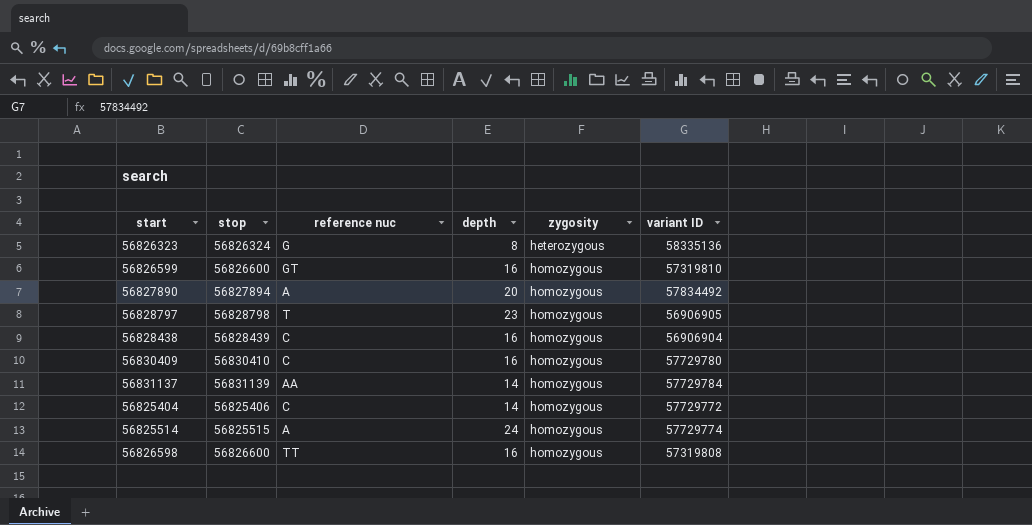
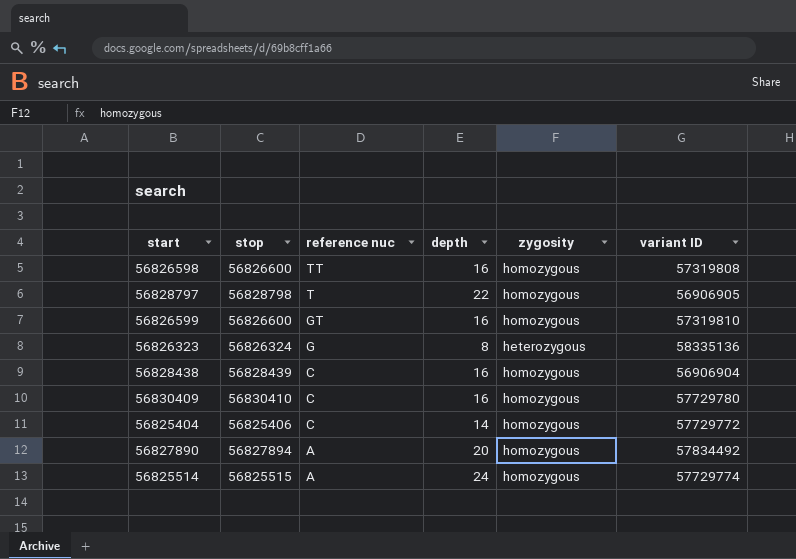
row order: zygosity ascending -> reference nuc descending
row 56831137: 56831139 | AA | 14 | homozygous | 57729784 -> none
56828797 | depth: 23 -> 22

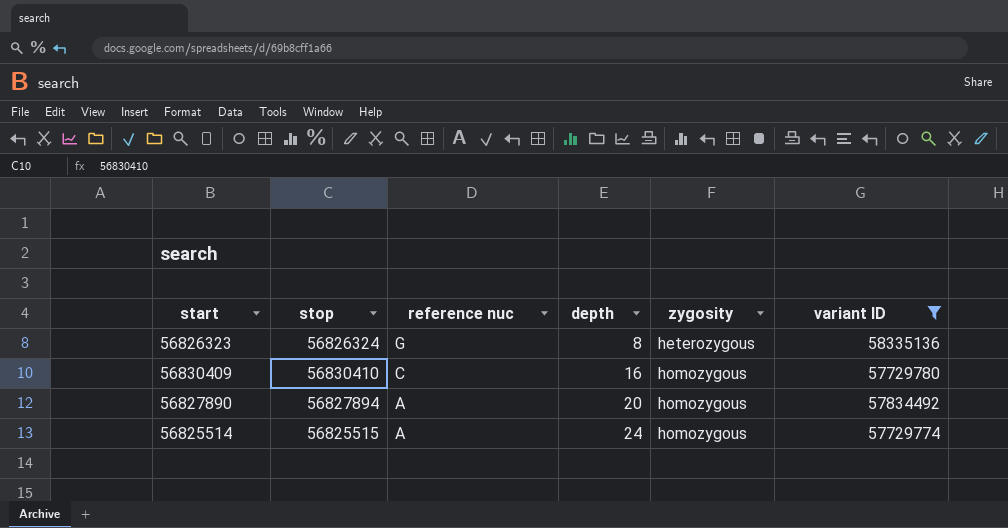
filter: none -> variant ID >= 57729774

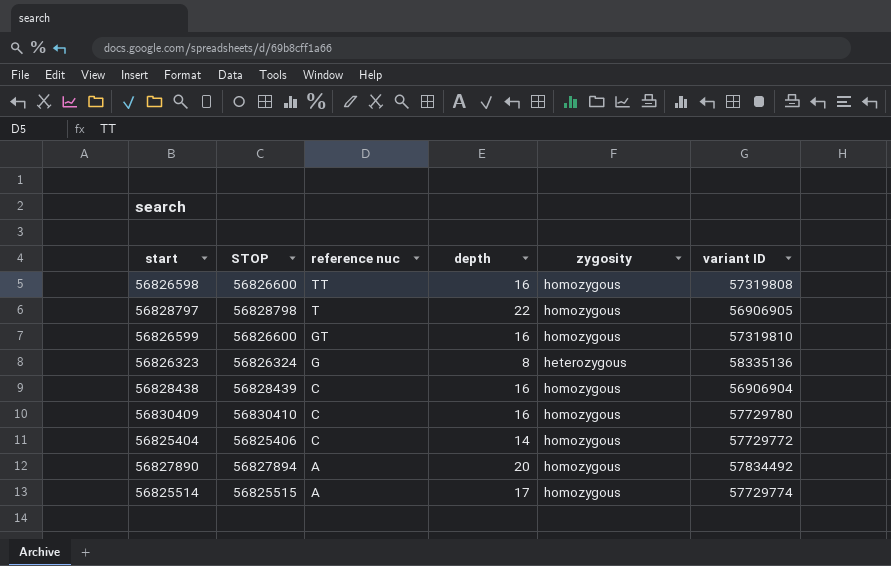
filter: variant ID >= 57729774 -> none
column name: stop -> STOP
56825514 | depth: 24 -> 17

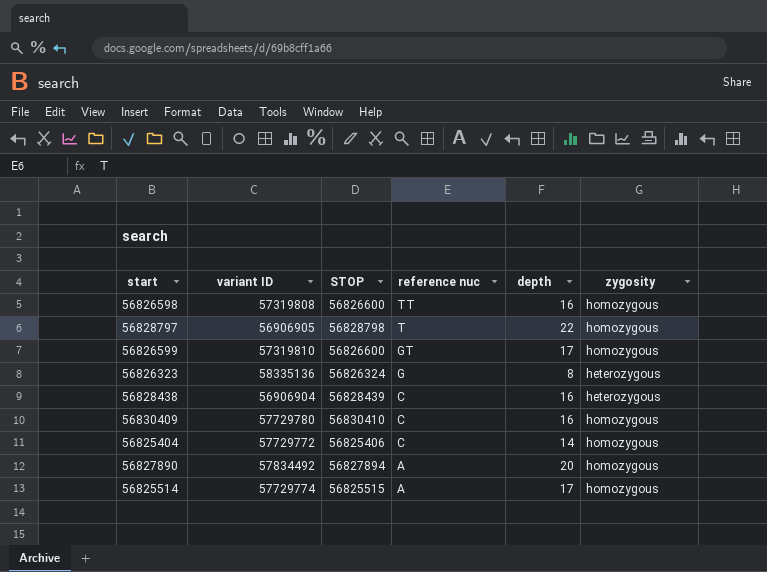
column variant ID | position: 6 -> 2
56826599 | depth: 16 -> 17
56828438 | zygosity: homozygous -> heterozygous

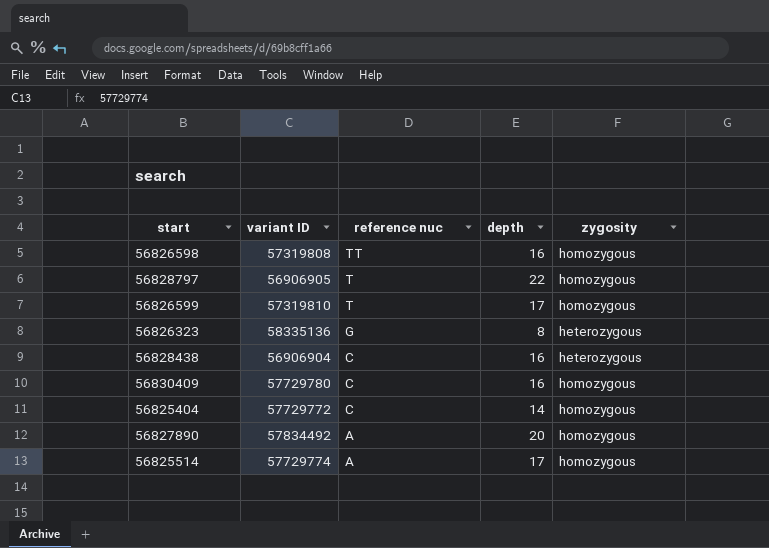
column STOP | position: 3 -> none
56826599 | reference nuc: GT -> T

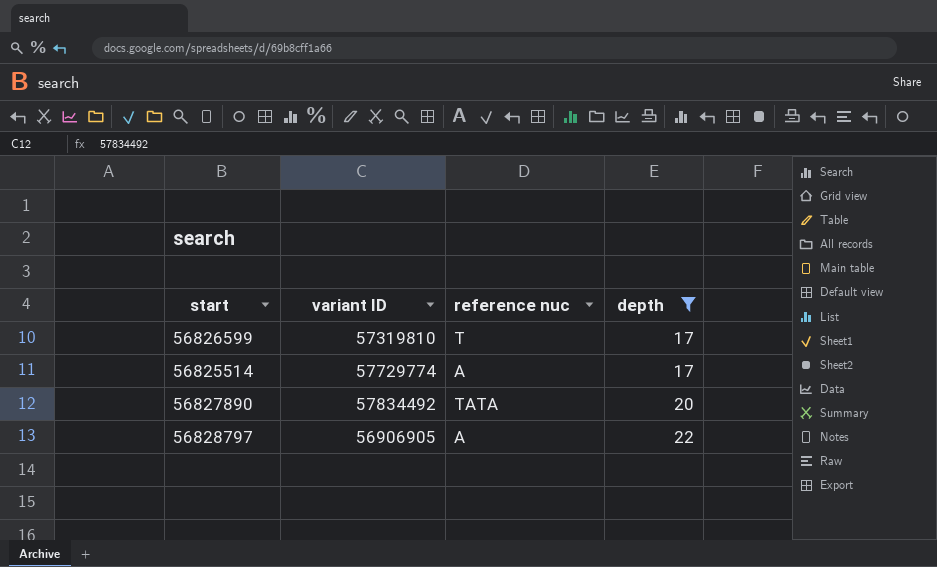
filter: none -> depth >= 17
row order: reference nuc descending -> depth ascending
column zygosity | position: 5 -> none
56827890 | reference nuc: A -> TATA
56828797 | reference nuc: T -> A

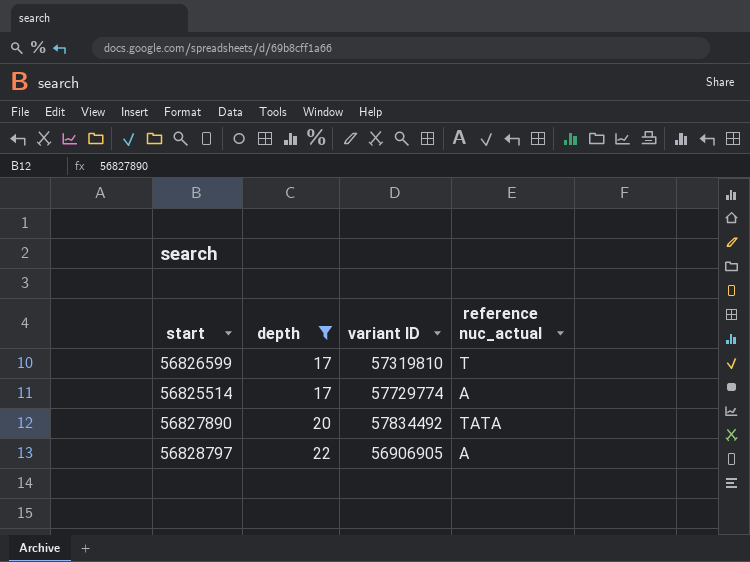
column depth | position: 4 -> 2
column name: reference nuc -> reference nuc_actual

